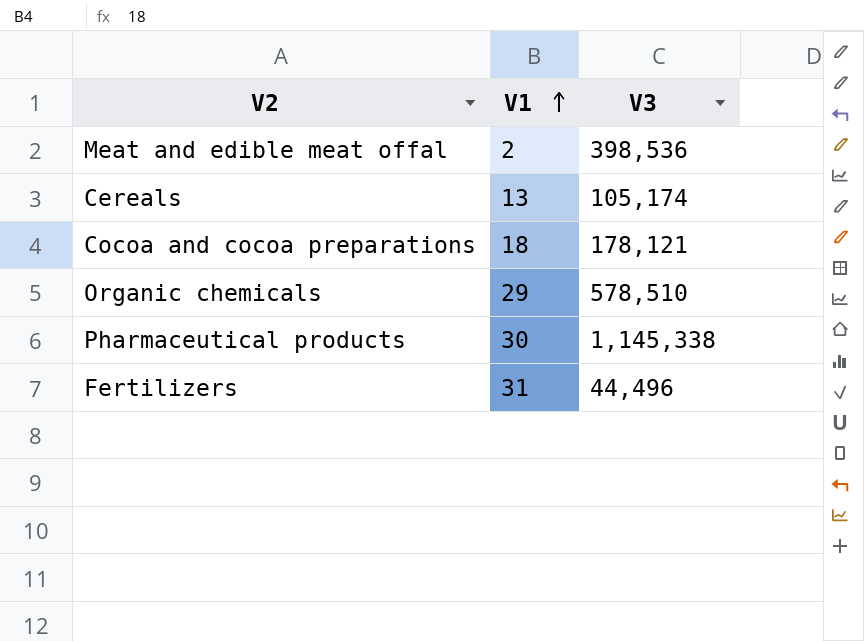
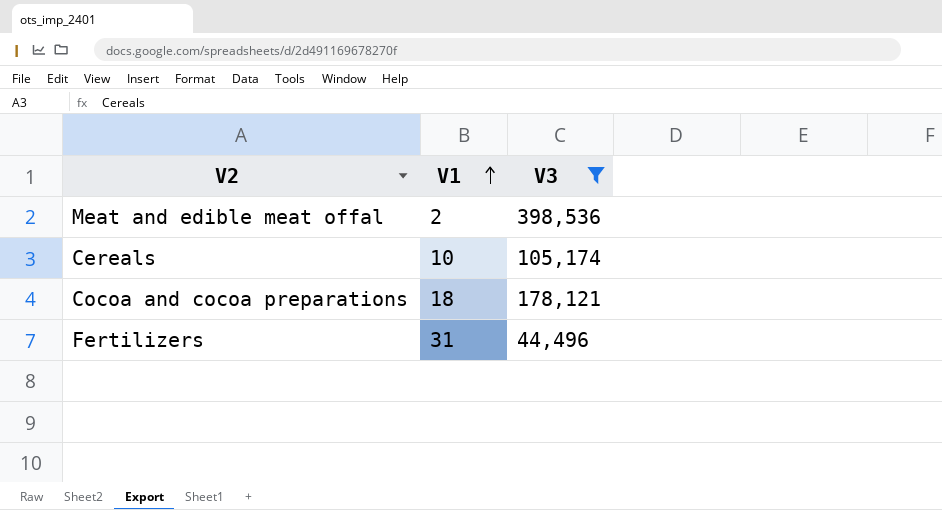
filter: none -> V3 <= 398,536
Cereals | V1: 13 -> 10

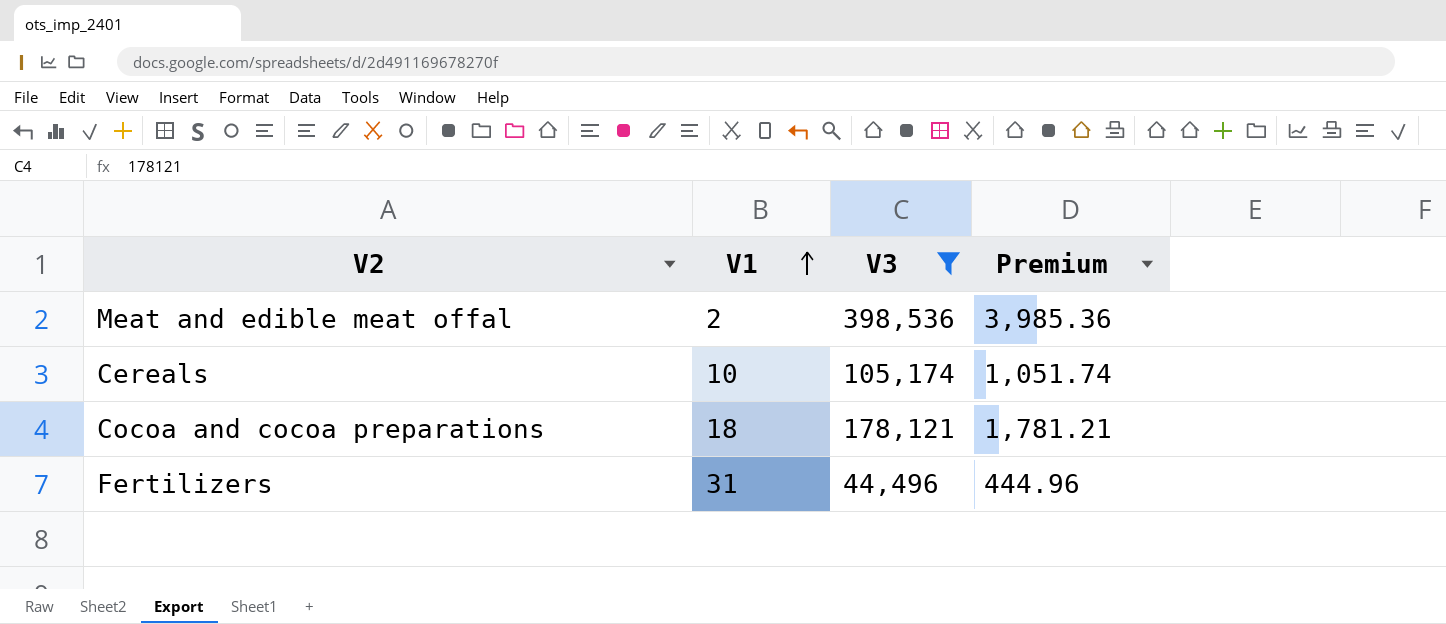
column Premium | formula: none -> [V3] * 0.01

